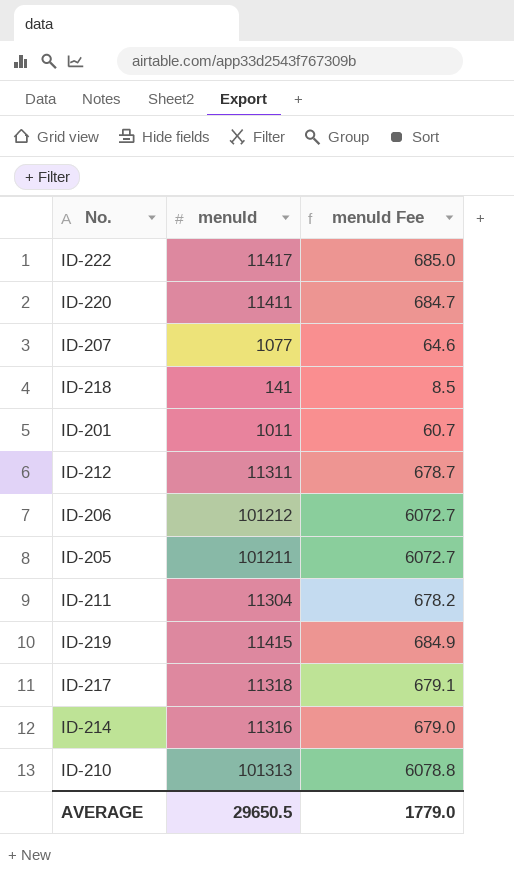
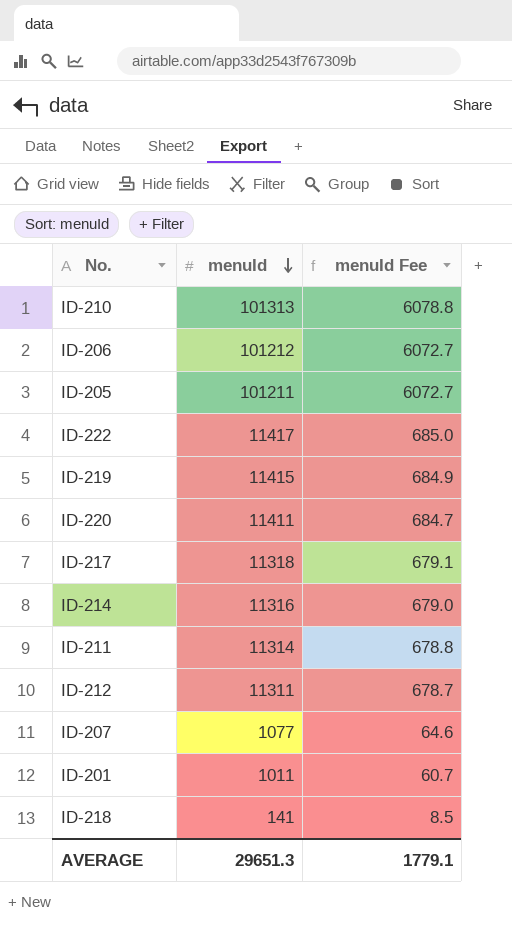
row order: none -> menuId descending
ID-211 | menuId: 11304 -> 11314
ID-211 | menuId Fee: 678.2 -> 678.8
AVERAGE | menuId: 29650.5 -> 29651.3
AVERAGE | menuId Fee: 1779.0 -> 1779.1

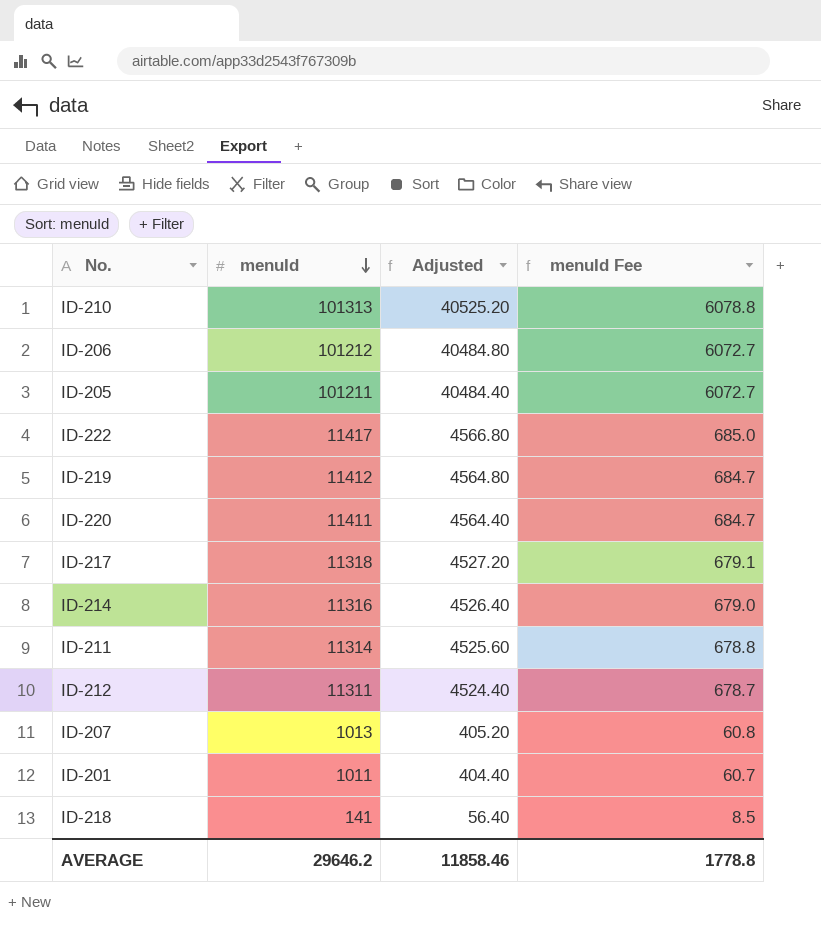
column Adjusted | formula: none -> [menuId] * 0.4
ID-219 | menuId: 11415 -> 11412
ID-219 | menuId Fee: 684.9 -> 684.7
ID-207 | menuId: 1077 -> 1013
ID-207 | menuId Fee: 64.6 -> 60.8
AVERAGE | menuId: 29651.3 -> 29646.2
AVERAGE | menuId Fee: 1779.1 -> 1778.8

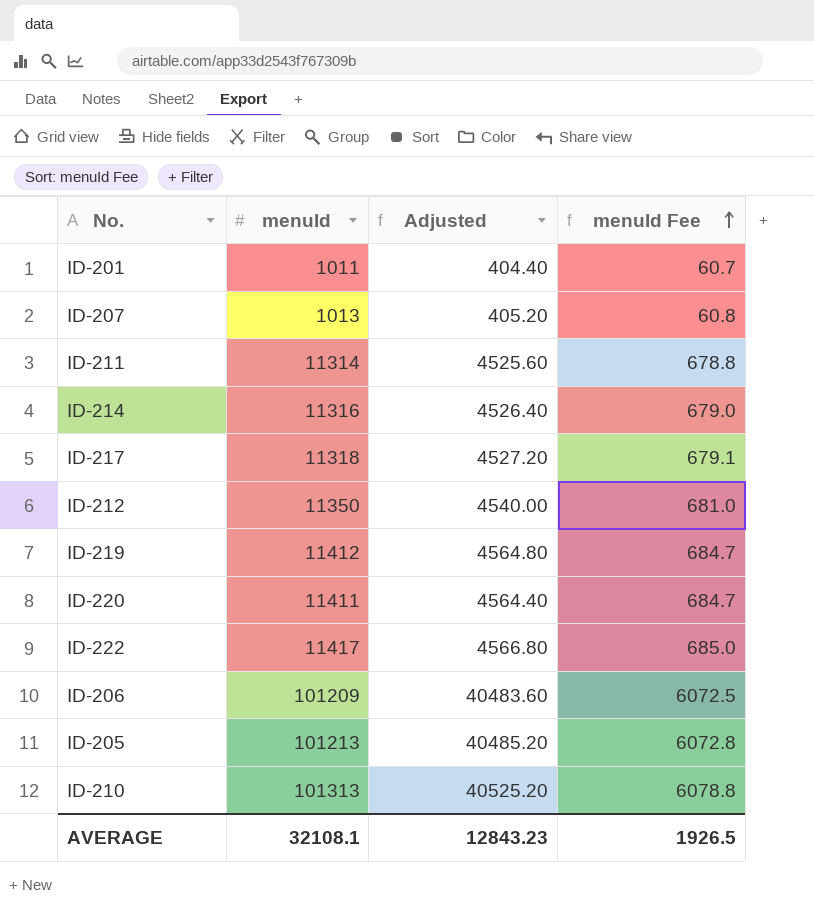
row order: menuId descending -> menuId Fee ascending
row ID-218: 141 | 56.40 | 8.5 -> none
ID-212 | menuId: 11311 -> 11350
ID-212 | Adjusted: 4524.40 -> 4540.00
ID-212 | menuId Fee: 678.7 -> 681.0
ID-206 | menuId: 101212 -> 101209
ID-206 | Adjusted: 40484.80 -> 40483.60
ID-206 | menuId Fee: 6072.7 -> 6072.5
ID-205 | menuId: 101211 -> 101213
ID-205 | Adjusted: 40484.40 -> 40485.20
ID-205 | menuId Fee: 6072.7 -> 6072.8
AVERAGE | menuId: 29646.2 -> 32108.1
AVERAGE | Adjusted: 11858.46 -> 12843.23
AVERAGE | menuId Fee: 1778.8 -> 1926.5

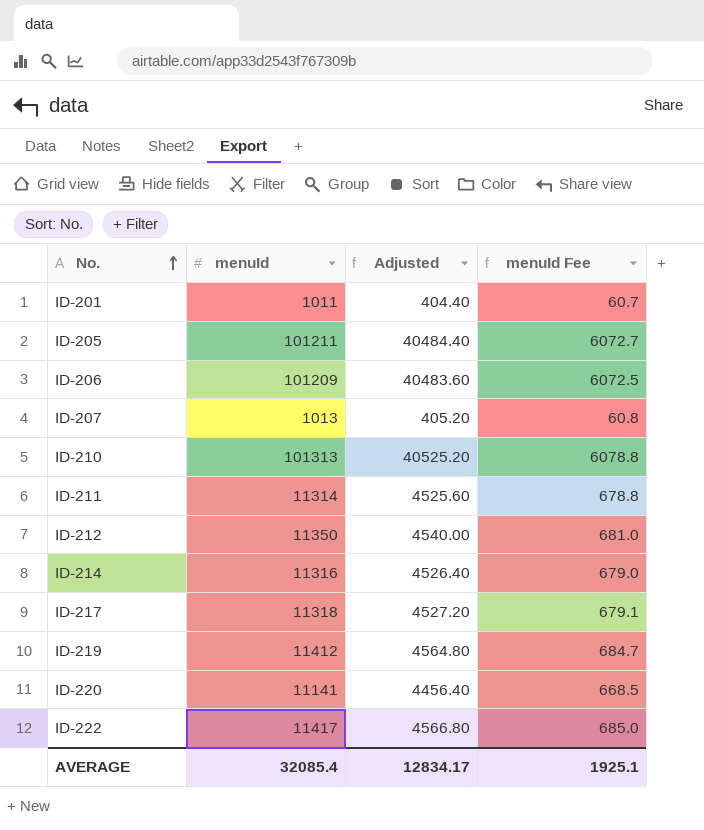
row order: menuId Fee ascending -> No. ascending
ID-205 | menuId: 101213 -> 101211
ID-205 | Adjusted: 40485.20 -> 40484.40
ID-205 | menuId Fee: 6072.8 -> 6072.7
ID-220 | menuId: 11411 -> 11141
ID-220 | Adjusted: 4564.40 -> 4456.40
ID-220 | menuId Fee: 684.7 -> 668.5
AVERAGE | menuId: 32108.1 -> 32085.4
AVERAGE | Adjusted: 12843.23 -> 12834.17
AVERAGE | menuId Fee: 1926.5 -> 1925.1

